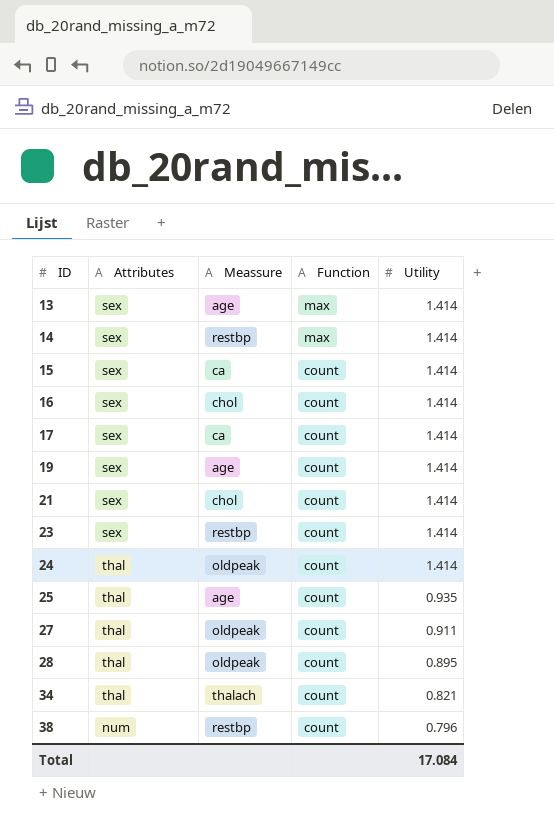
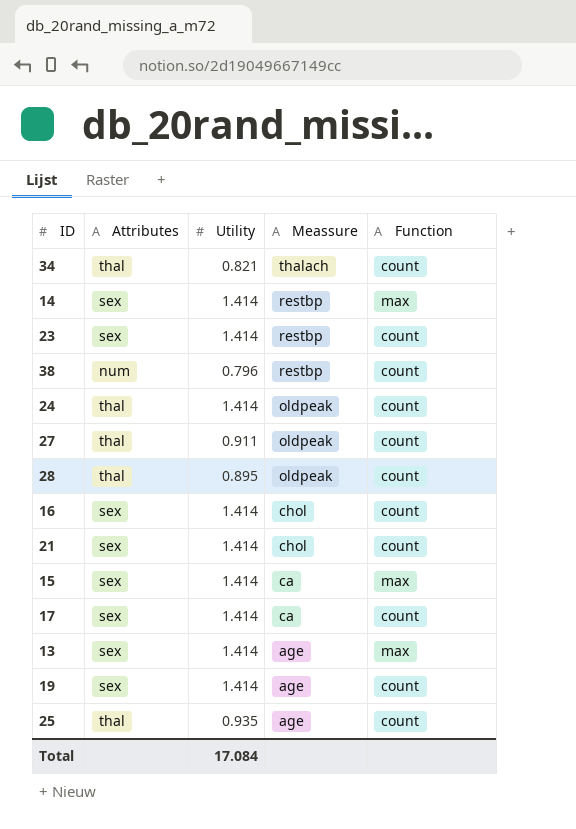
row order: ID ascending -> Meassure descending
column Utility | position: 5 -> 3
15 | Function: count -> max

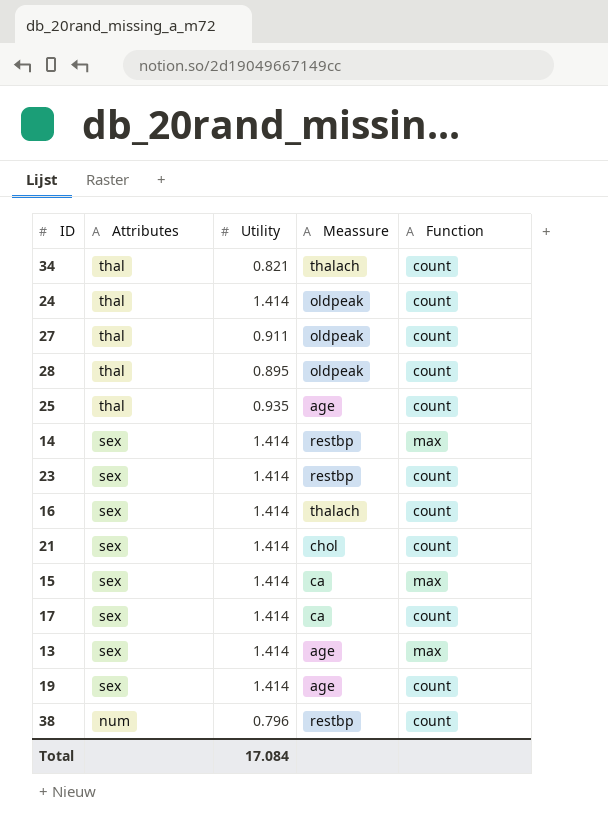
row order: Meassure descending -> Attributes descending
16 | Meassure: chol -> thalach

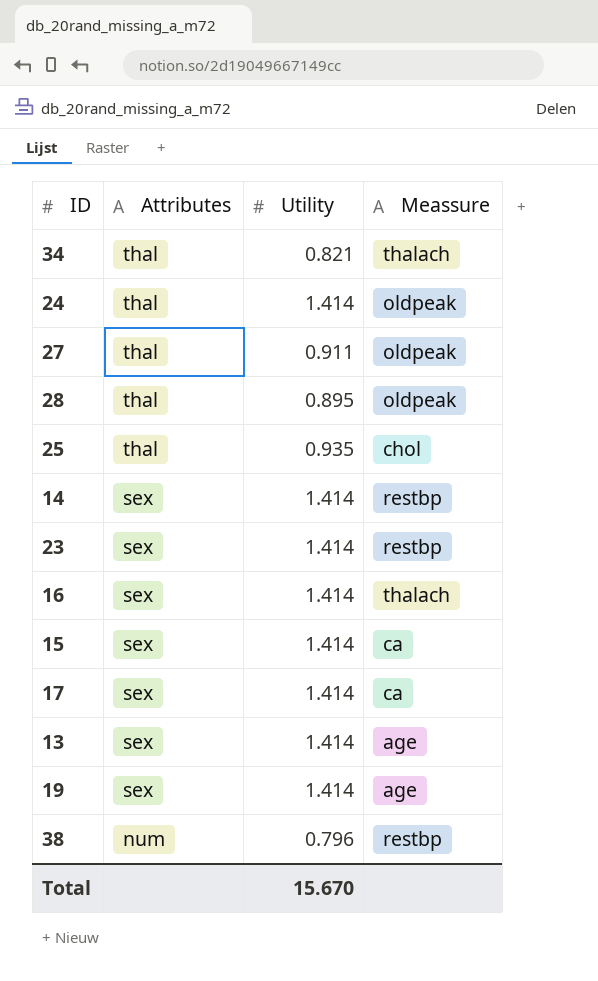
column Function | position: 5 -> none
row 21: sex | 1.414 | chol | count -> none
25 | Meassure: age -> chol
Total | Utility: 17.084 -> 15.670

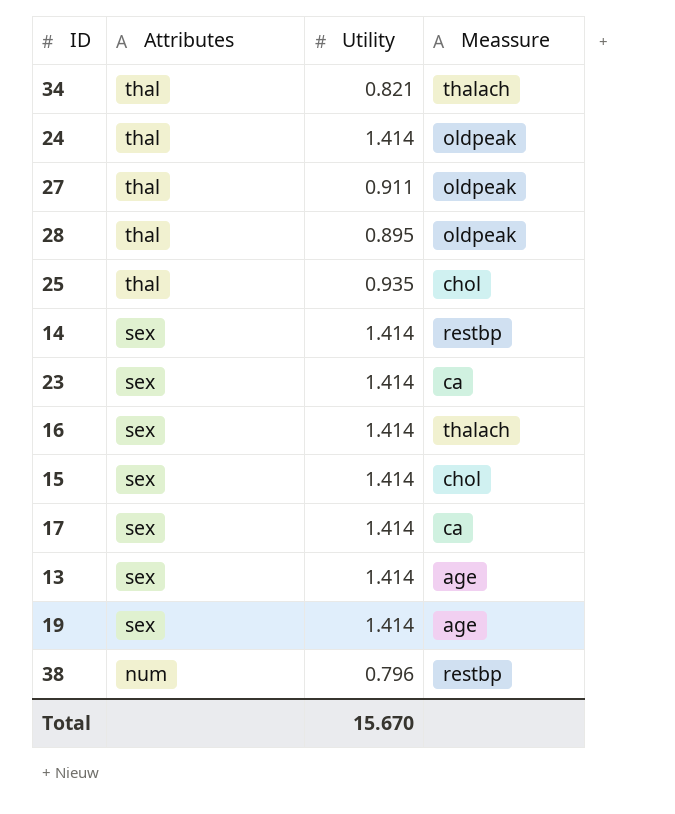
23 | Meassure: restbp -> ca
15 | Meassure: ca -> chol

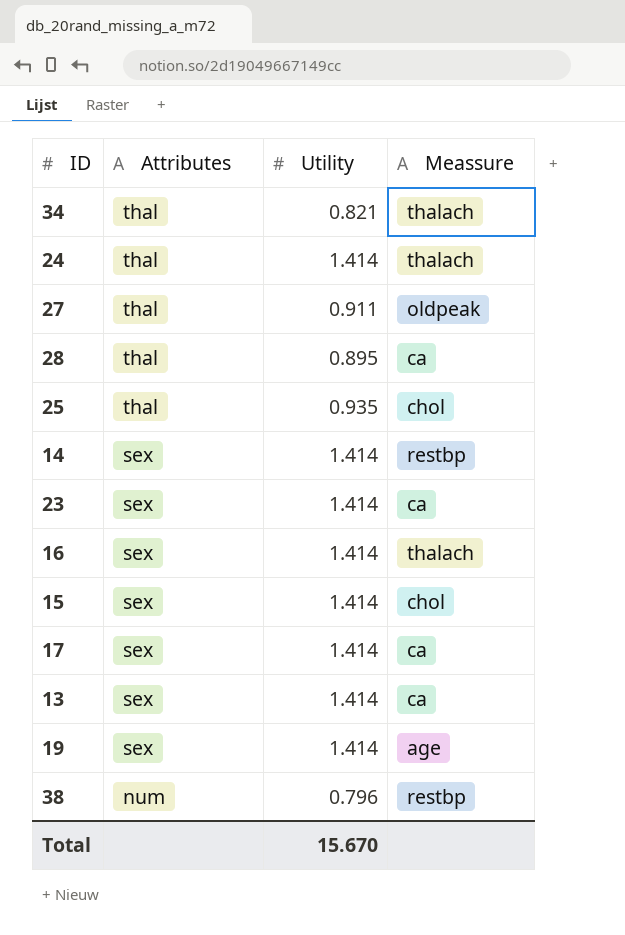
24 | Meassure: oldpeak -> thalach
28 | Meassure: oldpeak -> ca
13 | Meassure: age -> ca

